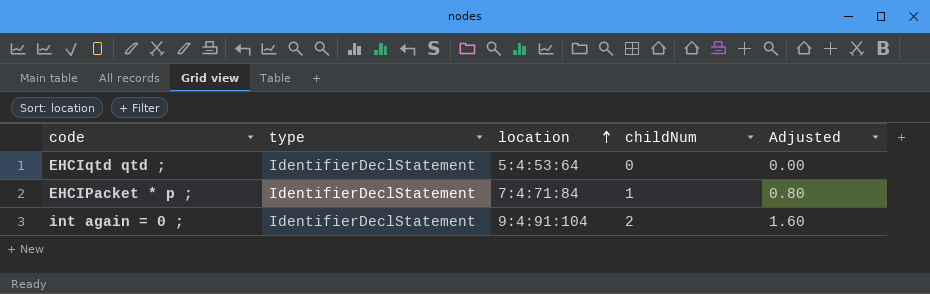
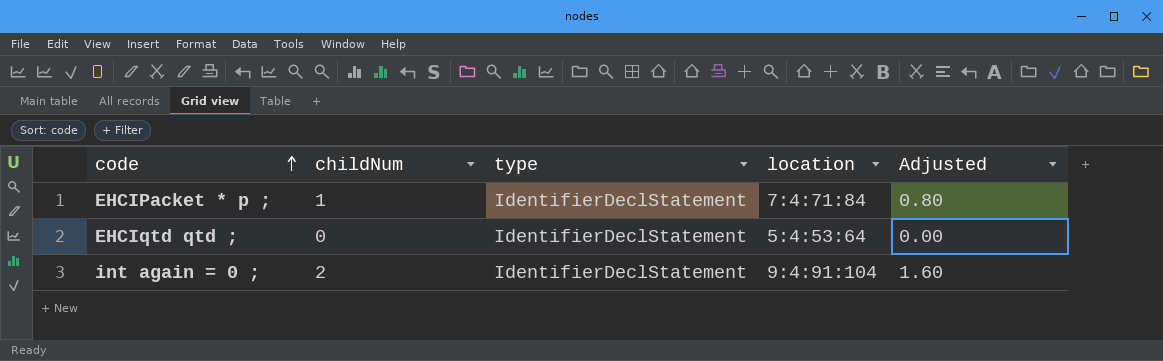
row order: location ascending -> code ascending
column childNum | position: 4 -> 2

